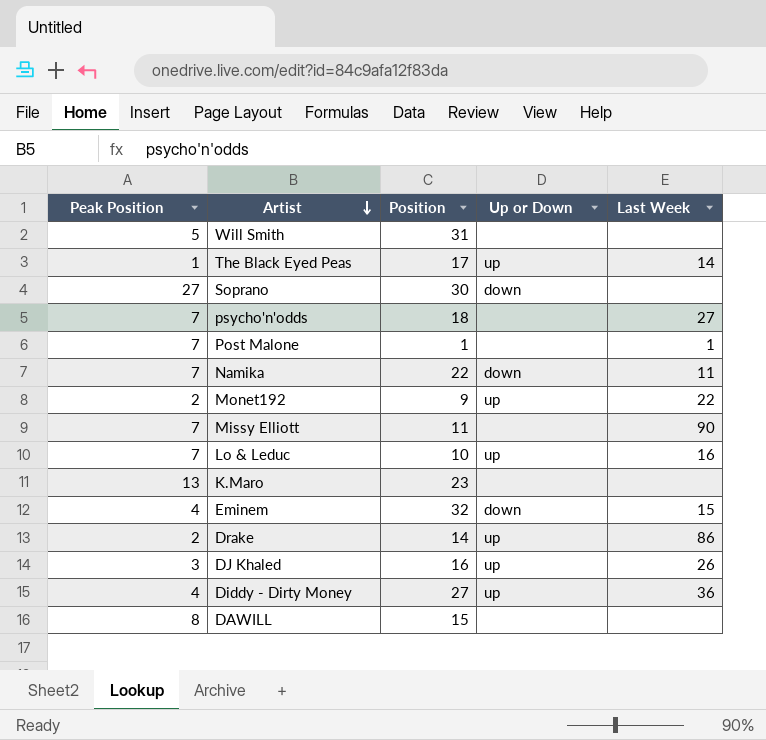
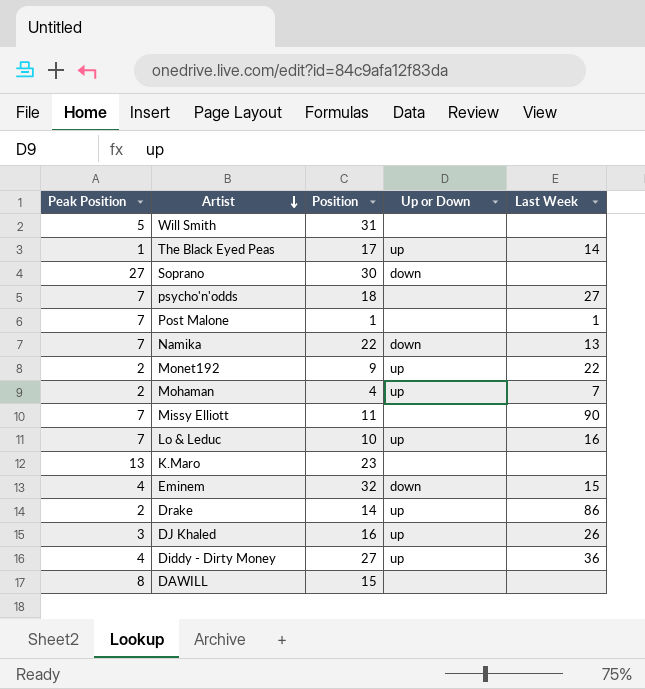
Namika | Last Week: 11 -> 13
row Mohaman: none -> 2 | 4 | up | 7

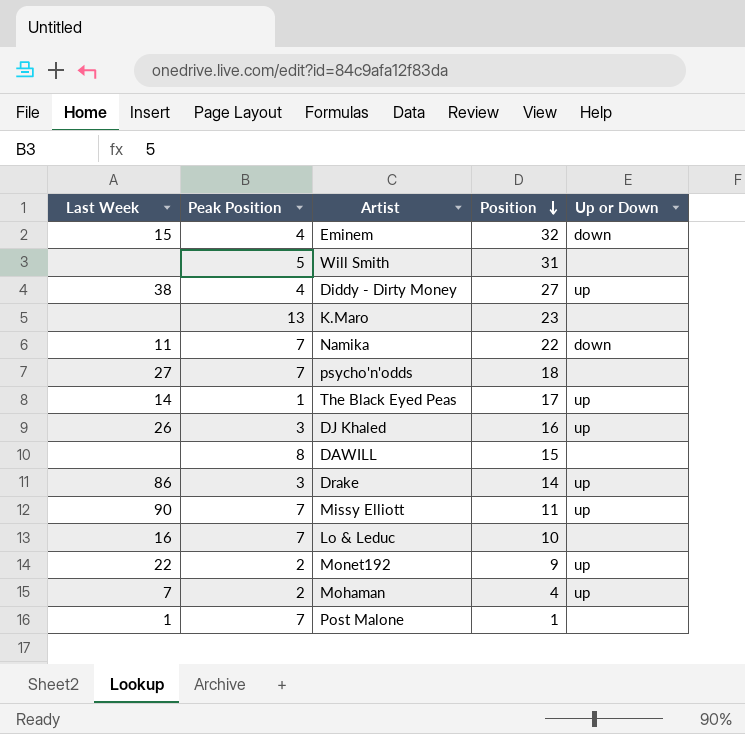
row order: Artist descending -> Position descending
column Last Week | position: 5 -> 1
row Soprano: 27 | 30 | down | none -> none
Diddy - Dirty Money | Last Week: 36 -> 38
Namika | Last Week: 13 -> 11
Drake | Peak Position: 2 -> 3
Missy Elliott | Up or Down: none -> up
Lo & Leduc | Up or Down: up -> none

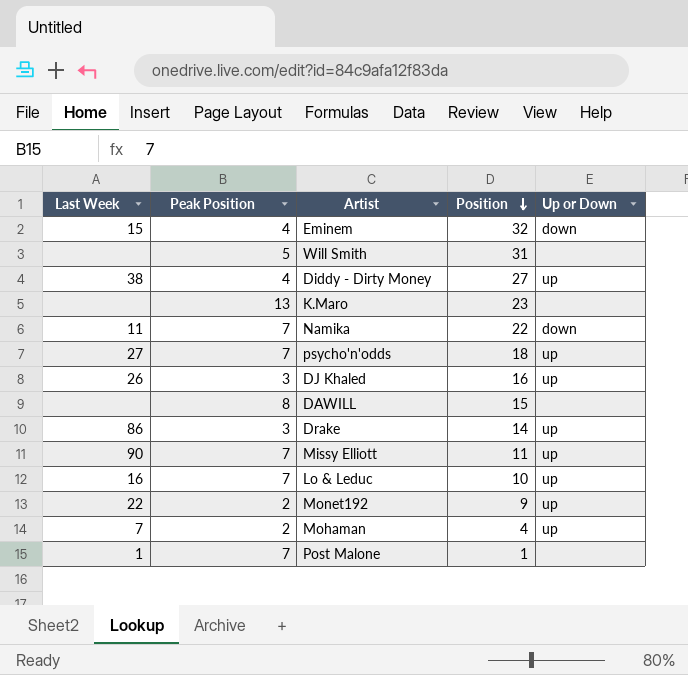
row The Black Eyed Peas: 14 | 1 | 17 | up -> none
psycho'n'odds | Up or Down: none -> up
Lo & Leduc | Up or Down: none -> up

